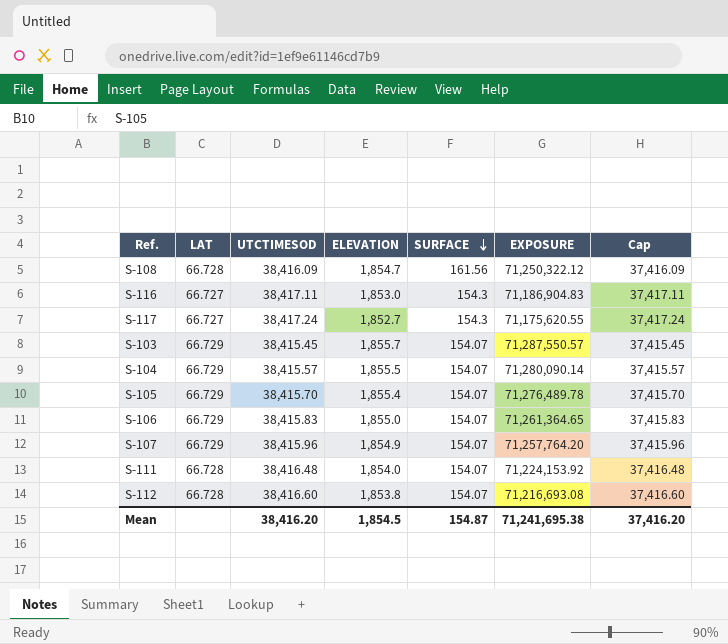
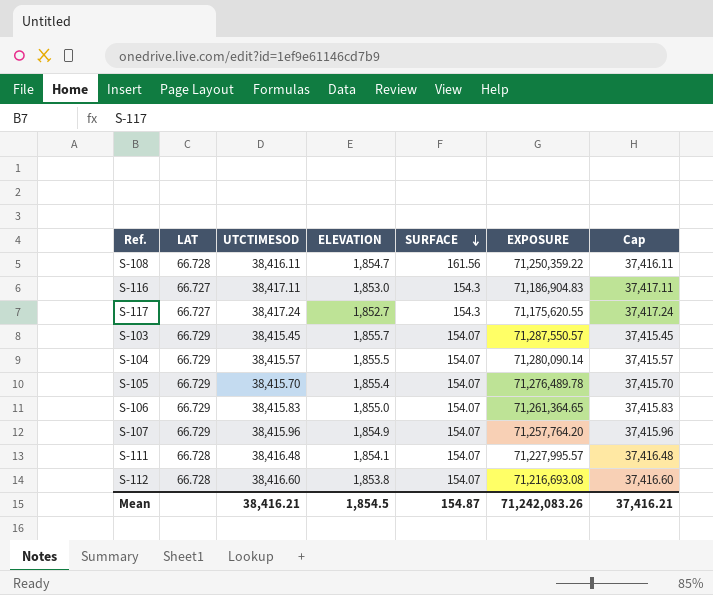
S-108 | UTCTIMESOD: 38,416.09 -> 38,416.11
S-108 | EXPOSURE: 71,250,322.12 -> 71,250,359.22
S-108 | Cap: 37,416.09 -> 37,416.11
S-111 | ELEVATION: 1,854.0 -> 1,854.1
S-111 | EXPOSURE: 71,224,153.92 -> 71,227,995.57
Mean | UTCTIMESOD: 38,416.20 -> 38,416.21
Mean | EXPOSURE: 71,241,695.38 -> 71,242,083.26
Mean | Cap: 37,416.20 -> 37,416.21

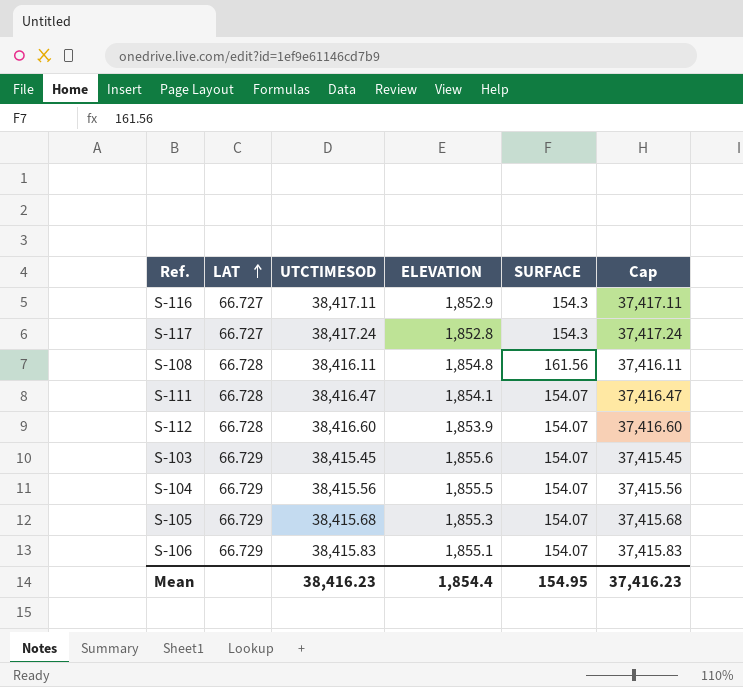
row order: SURFACE descending -> LAT ascending
column EXPOSURE | formula: [UTCTIMESOD] * [ELEVATION] -> none
row S-107: 66.729 | 38,415.96 | 1,854.9 | 154.07 | 71,257,764.20 | 37,415.96 -> none
S-116 | ELEVATION: 1,853.0 -> 1,852.9
S-117 | ELEVATION: 1,852.7 -> 1,852.8
S-108 | ELEVATION: 1,854.7 -> 1,854.8
S-111 | UTCTIMESOD: 38,416.48 -> 38,416.47
S-111 | Cap: 37,416.48 -> 37,416.47
S-112 | ELEVATION: 1,853.8 -> 1,853.9
S-103 | ELEVATION: 1,855.7 -> 1,855.6
S-104 | UTCTIMESOD: 38,415.57 -> 38,415.56
S-104 | Cap: 37,415.57 -> 37,415.56
S-105 | UTCTIMESOD: 38,415.70 -> 38,415.68
S-105 | ELEVATION: 1,855.4 -> 1,855.3
S-105 | Cap: 37,415.70 -> 37,415.68
S-106 | ELEVATION: 1,855.0 -> 1,855.1
Mean | UTCTIMESOD: 38,416.21 -> 38,416.23
Mean | ELEVATION: 1,854.5 -> 1,854.4
Mean | SURFACE: 154.87 -> 154.95
Mean | Cap: 37,416.21 -> 37,416.23

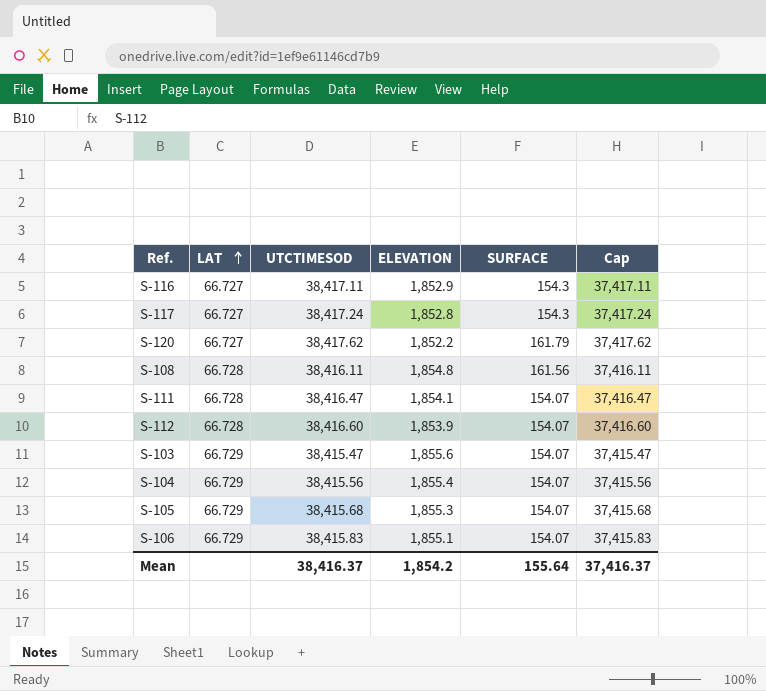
row S-120: none -> 66.727 | 38,417.62 | 1,852.2 | 161.79 | 37,417.62
S-103 | UTCTIMESOD: 38,415.45 -> 38,415.47
S-103 | Cap: 37,415.45 -> 37,415.47
S-104 | ELEVATION: 1,855.5 -> 1,855.4
Mean | UTCTIMESOD: 38,416.23 -> 38,416.37
Mean | ELEVATION: 1,854.4 -> 1,854.2
Mean | SURFACE: 154.95 -> 155.64
Mean | Cap: 37,416.23 -> 37,416.37

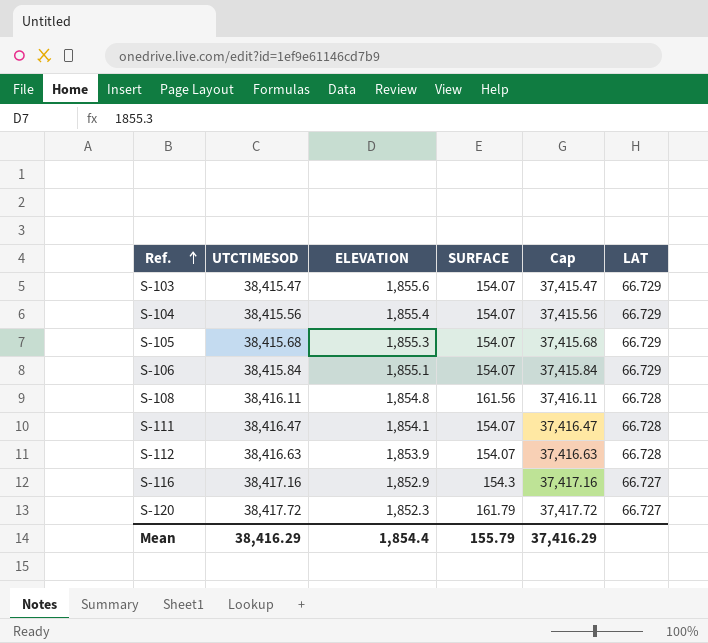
row order: LAT ascending -> Ref. ascending
column LAT | position: 2 -> 6
row S-117: 66.727 | 38,417.24 | 1,852.8 | 154.3 | 37,417.24 -> none
S-106 | UTCTIMESOD: 38,415.83 -> 38,415.84
S-106 | Cap: 37,415.83 -> 37,415.84
S-112 | UTCTIMESOD: 38,416.60 -> 38,416.63
S-112 | Cap: 37,416.60 -> 37,416.63
S-116 | UTCTIMESOD: 38,417.11 -> 38,417.16
S-116 | Cap: 37,417.11 -> 37,417.16
S-120 | UTCTIMESOD: 38,417.62 -> 38,417.72
S-120 | ELEVATION: 1,852.2 -> 1,852.3
S-120 | Cap: 37,417.62 -> 37,417.72
Mean | UTCTIMESOD: 38,416.37 -> 38,416.29
Mean | ELEVATION: 1,854.2 -> 1,854.4
Mean | SURFACE: 155.64 -> 155.79
Mean | Cap: 37,416.37 -> 37,416.29

